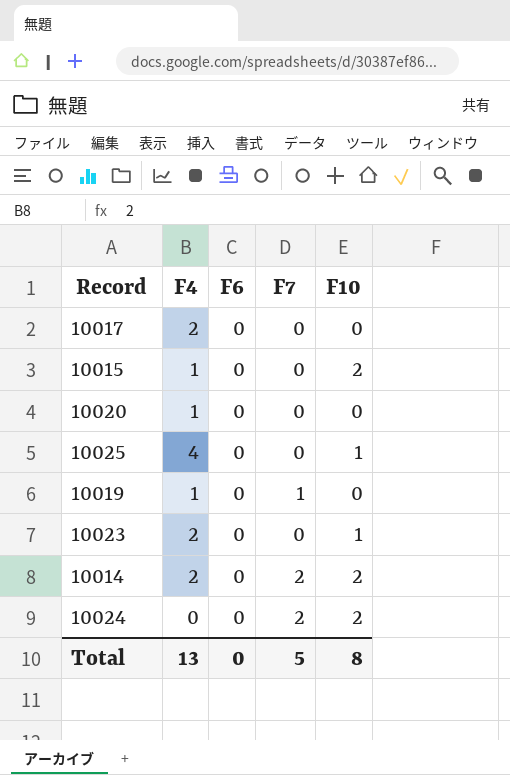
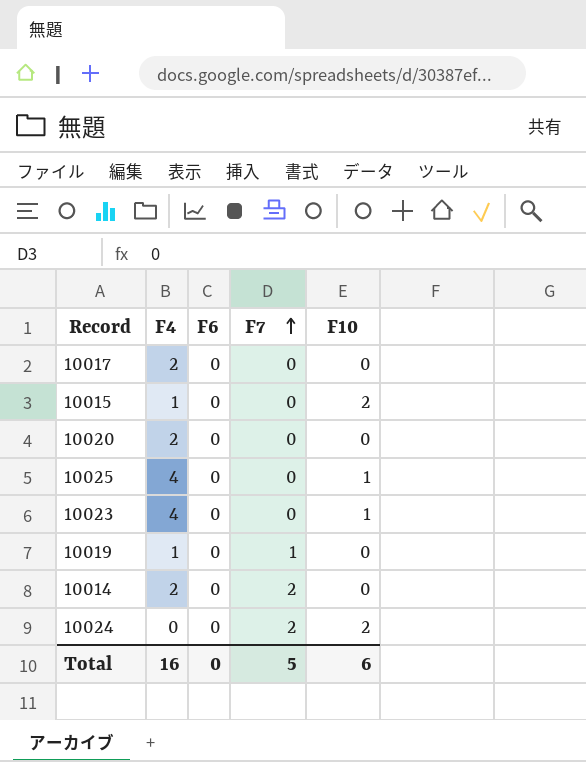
row order: none -> F7 ascending
10020 | F4: 1 -> 2
10023 | F4: 2 -> 4
10014 | F10: 2 -> 0
Total | F4: 13 -> 16
Total | F10: 8 -> 6

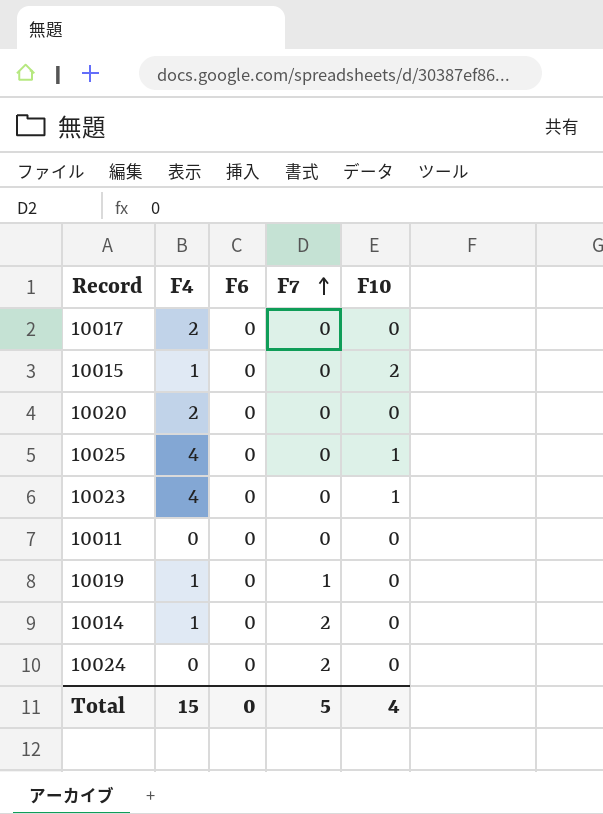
row 10011: none -> 0 | 0 | 0 | 0
10014 | F4: 2 -> 1
10024 | F10: 2 -> 0
Total | F4: 16 -> 15
Total | F10: 6 -> 4

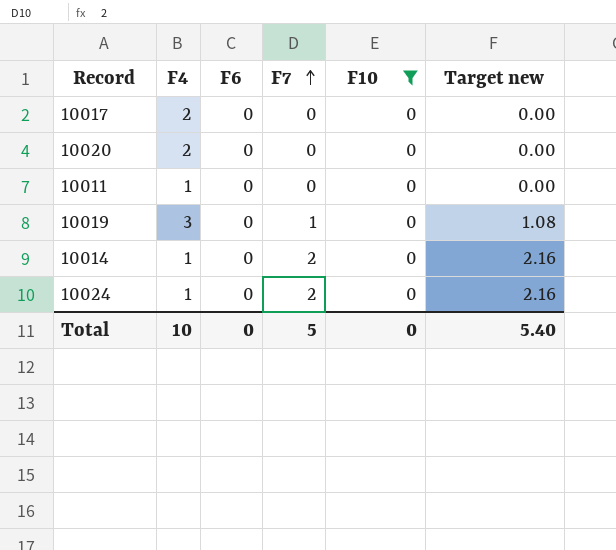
filter: none -> F10 = 0
column Target new | formula: none -> [F7] * 1.08
10011 | F4: 0 -> 1
10019 | F4: 1 -> 3
10024 | F4: 0 -> 1
Total | F4: 15 -> 10
Total | F10: 4 -> 0

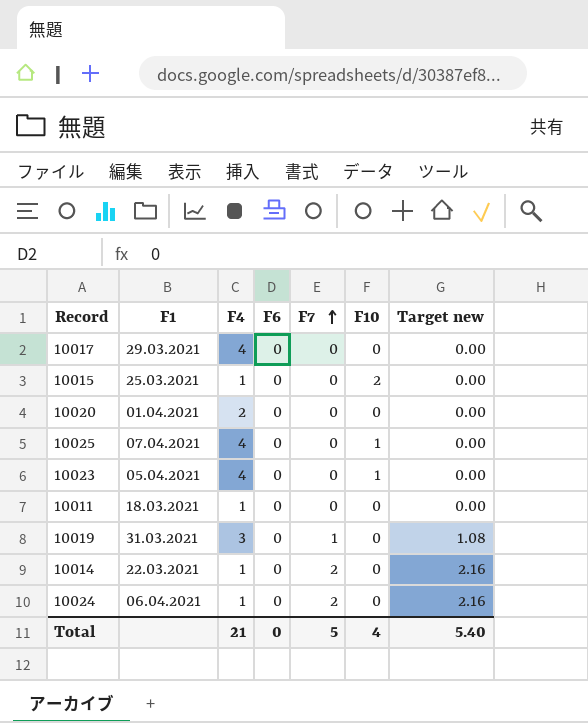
filter: F10 = 0 -> none
column F1 | position: none -> 2
10017 | F4: 2 -> 4
Total | F4: 10 -> 21
Total | F10: 0 -> 4

